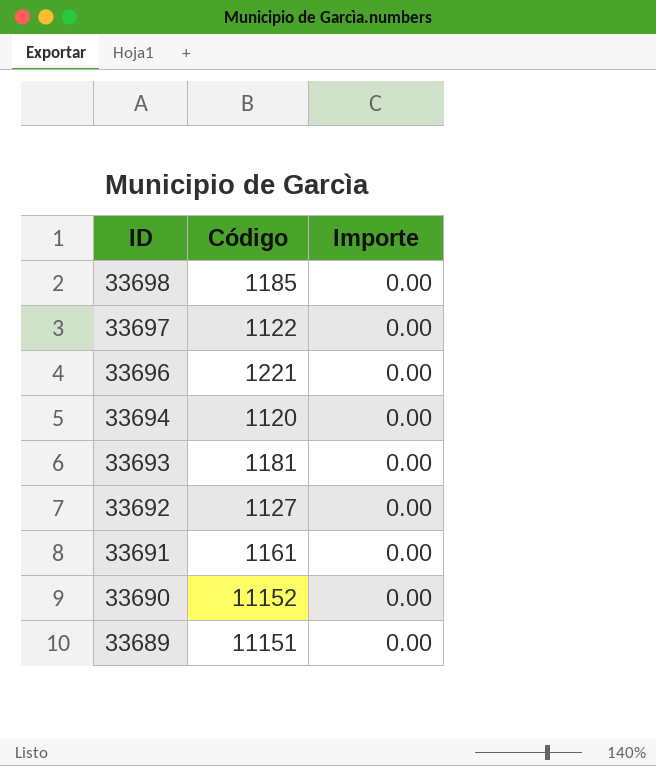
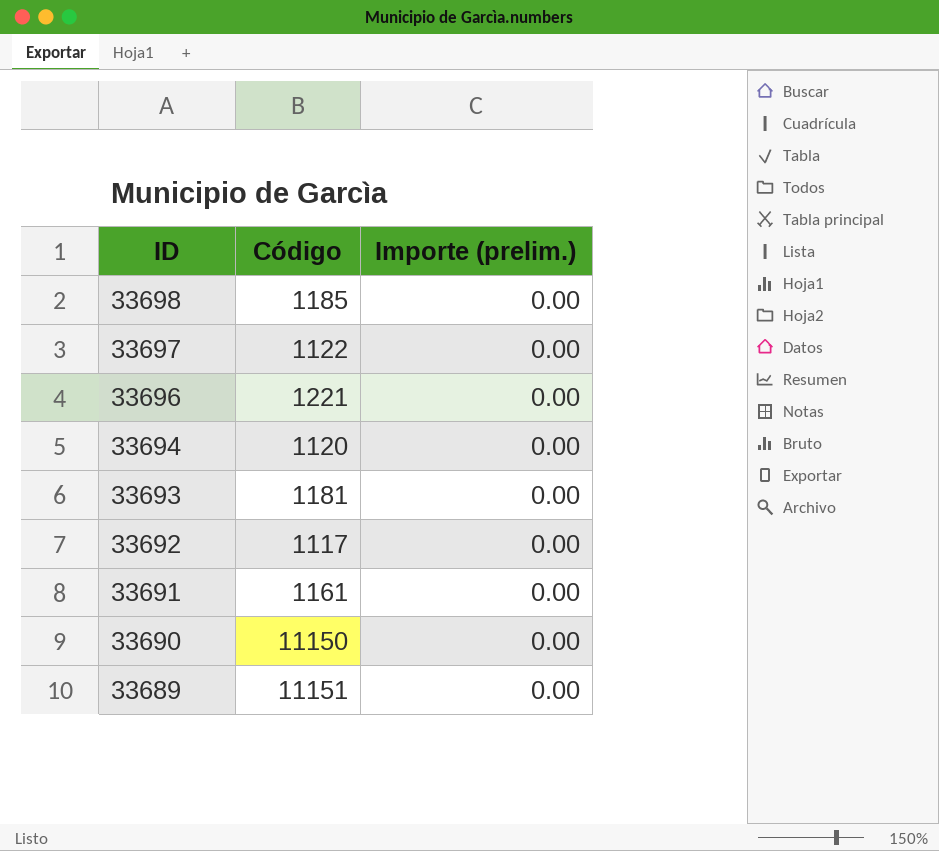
column name: Importe -> Importe (prelim.)
33692 | Código: 1127 -> 1117
33690 | Código: 11152 -> 11150

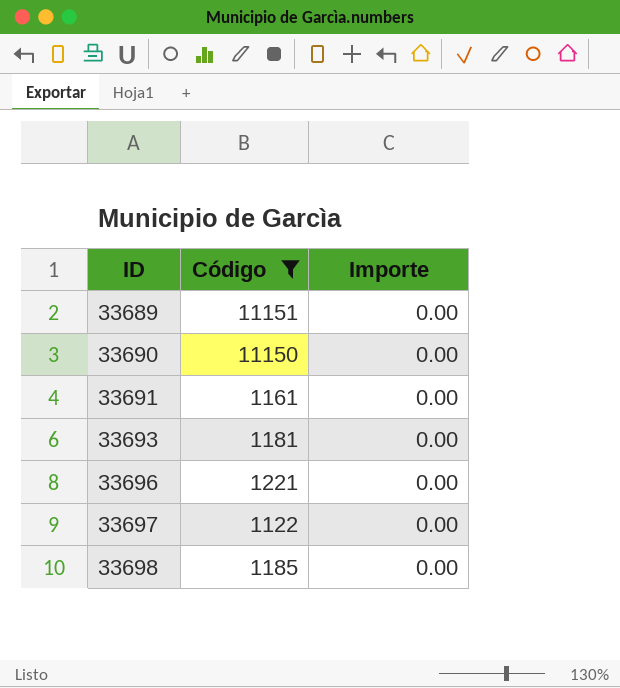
filter: none -> Código >= 1122
row order: ID descending -> ID ascending
column name: Importe (prelim.) -> Importe

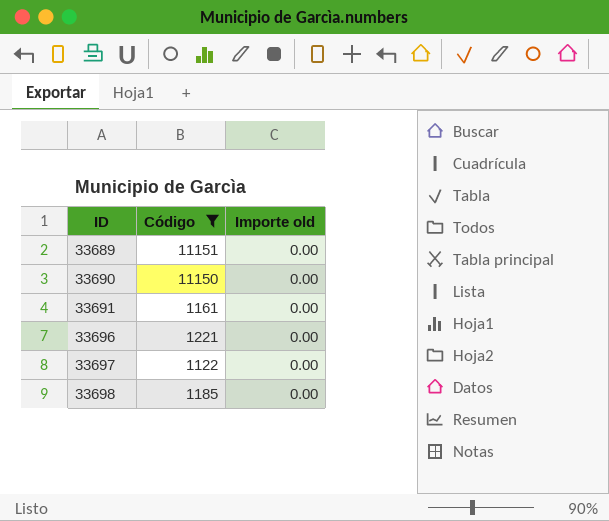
column name: Importe -> Importe old
row 33693: 1181 | 0.00 -> none

